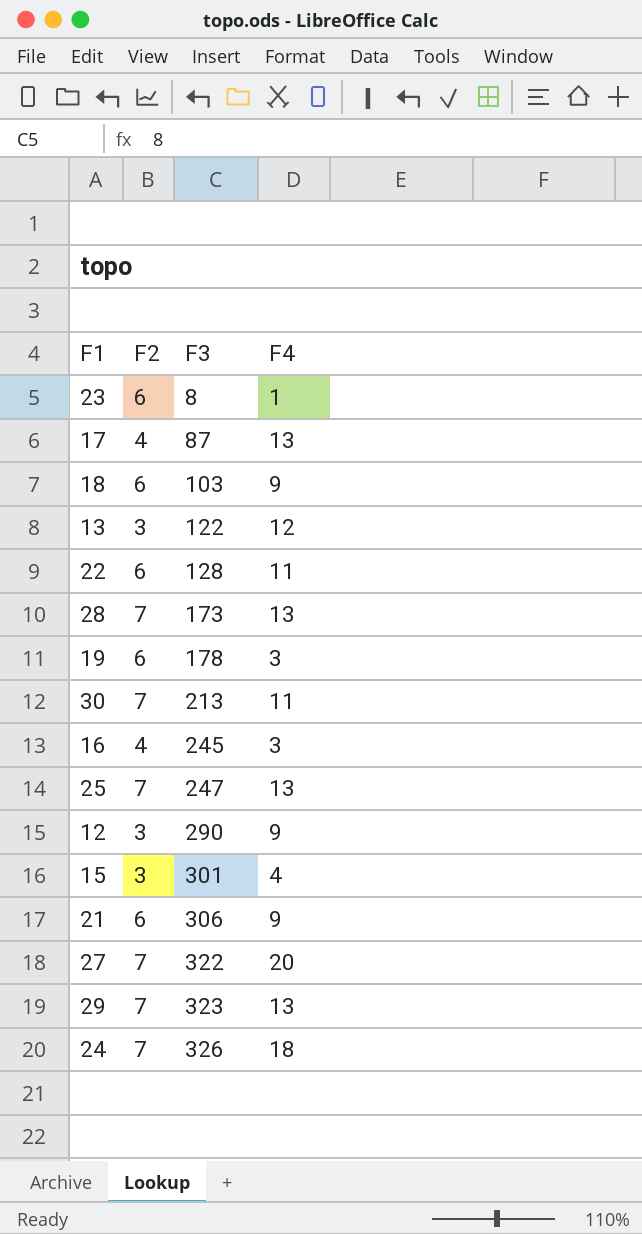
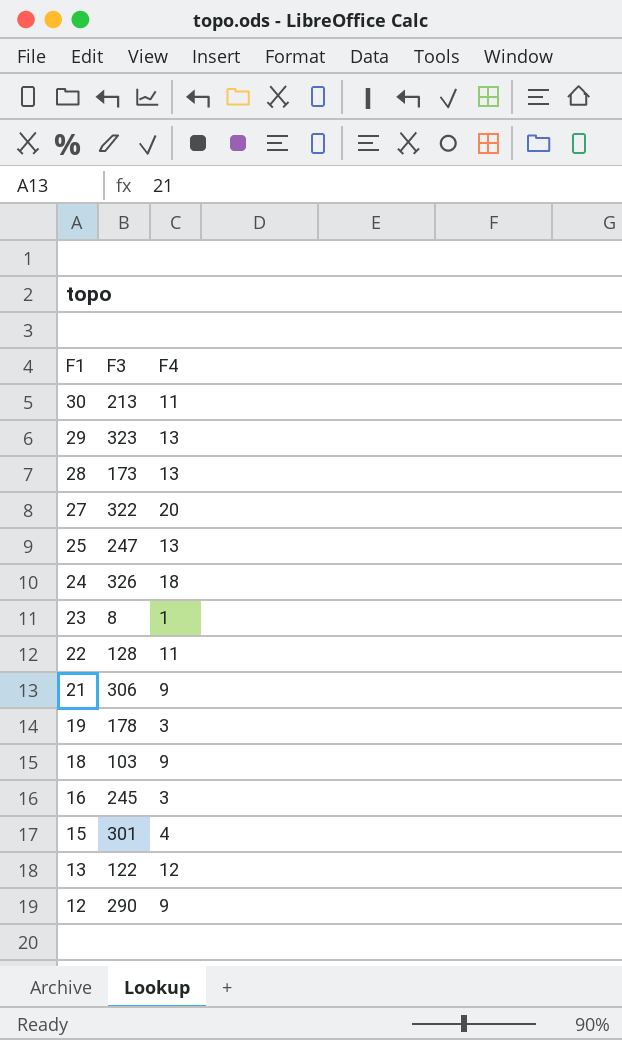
row order: F3 ascending -> F1 descending
column F2 | position: 2 -> none
row 17: 4 | 87 | 13 -> none

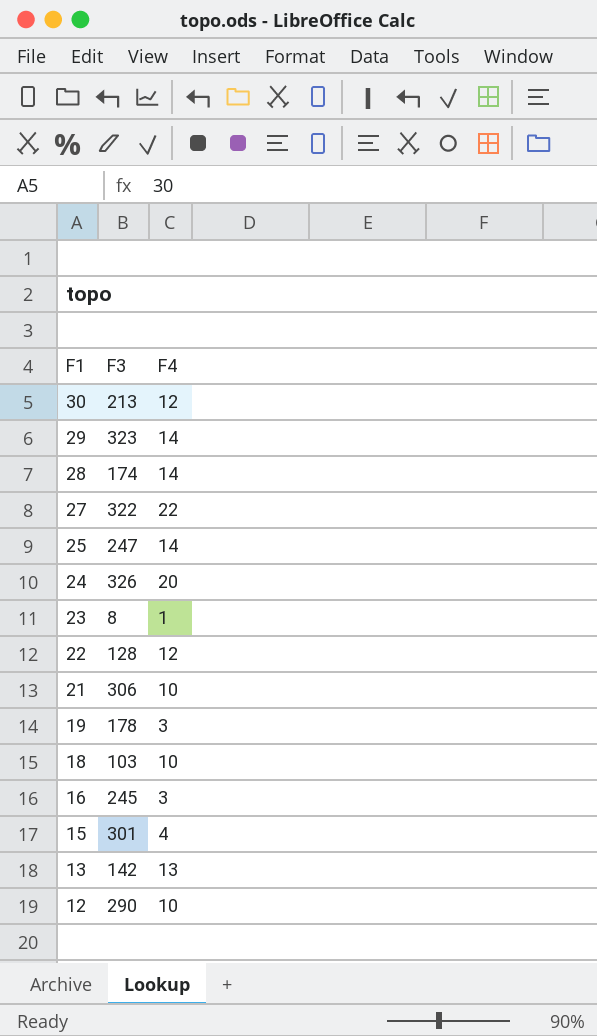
30 | F4: 11 -> 12
29 | F4: 13 -> 14
28 | F3: 173 -> 174
28 | F4: 13 -> 14
27 | F4: 20 -> 22
25 | F4: 13 -> 14
24 | F4: 18 -> 20
22 | F4: 11 -> 12
21 | F4: 9 -> 10
18 | F4: 9 -> 10
13 | F3: 122 -> 142
13 | F4: 12 -> 13
12 | F4: 9 -> 10

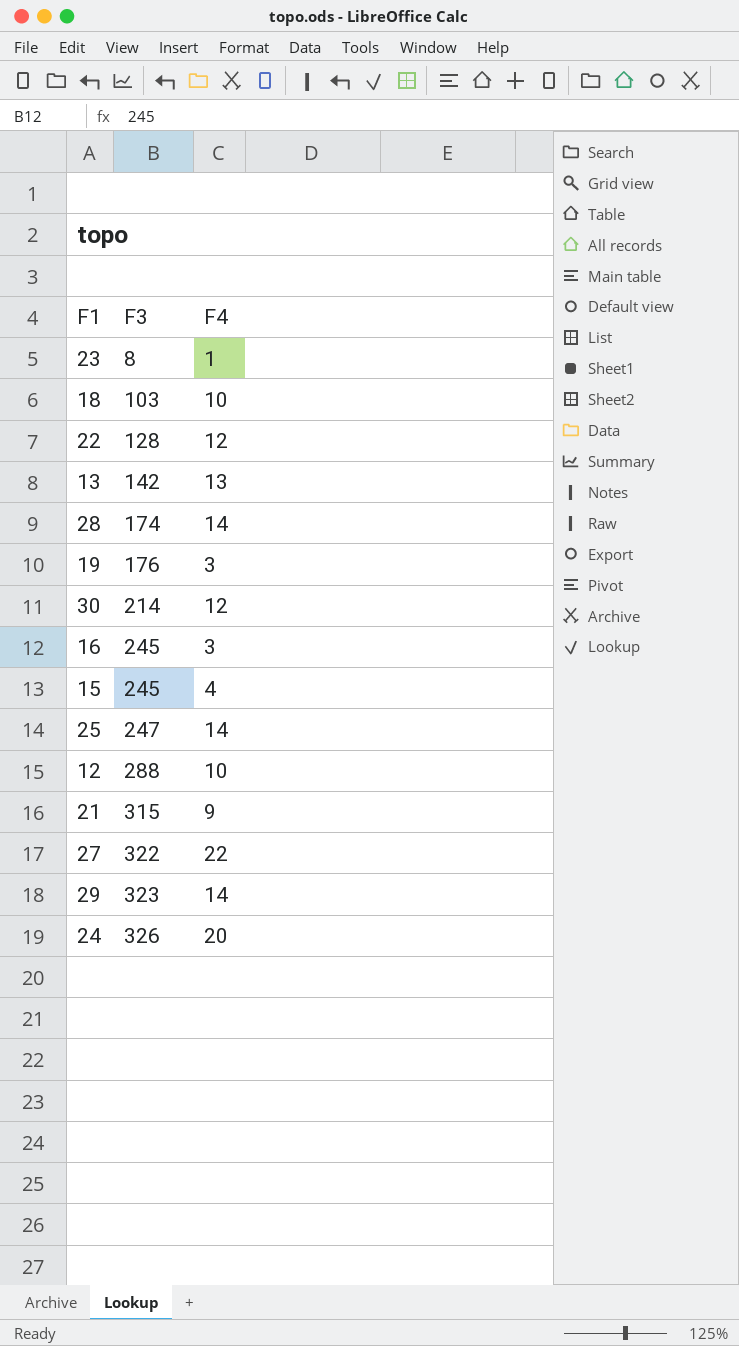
row order: F1 descending -> F3 ascending
19 | F3: 178 -> 176
30 | F3: 213 -> 214
15 | F3: 301 -> 245
12 | F3: 290 -> 288
21 | F3: 306 -> 315
21 | F4: 10 -> 9

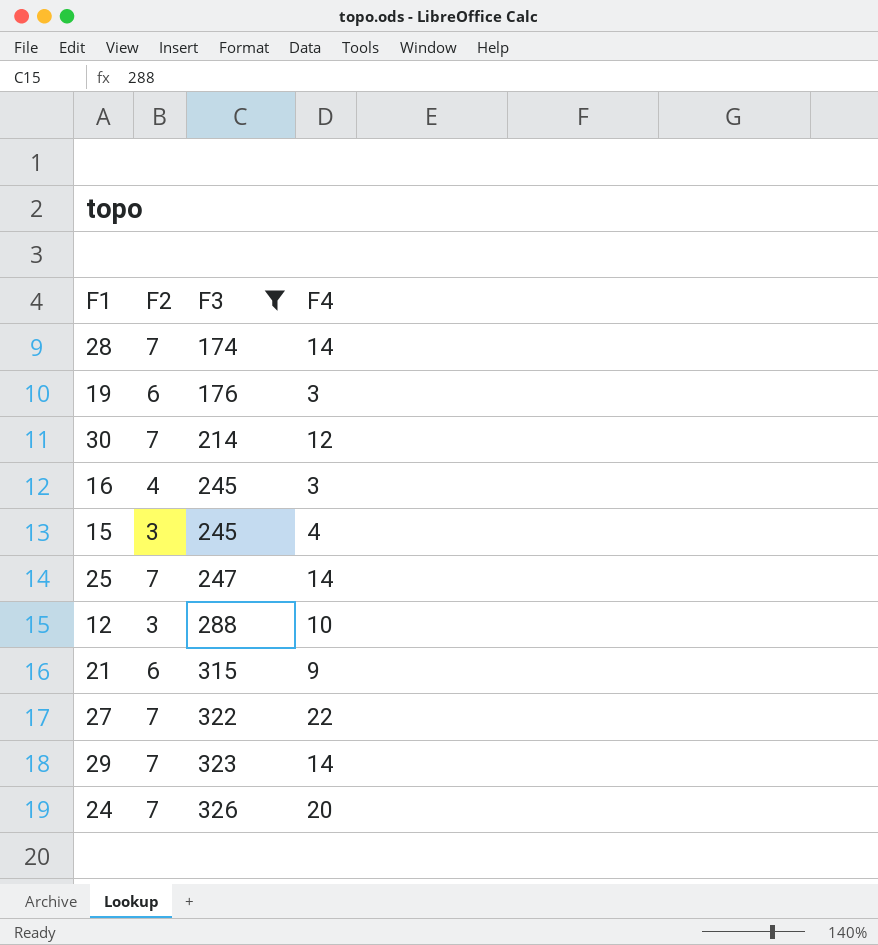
filter: none -> F3 >= 174
column F2 | position: none -> 2

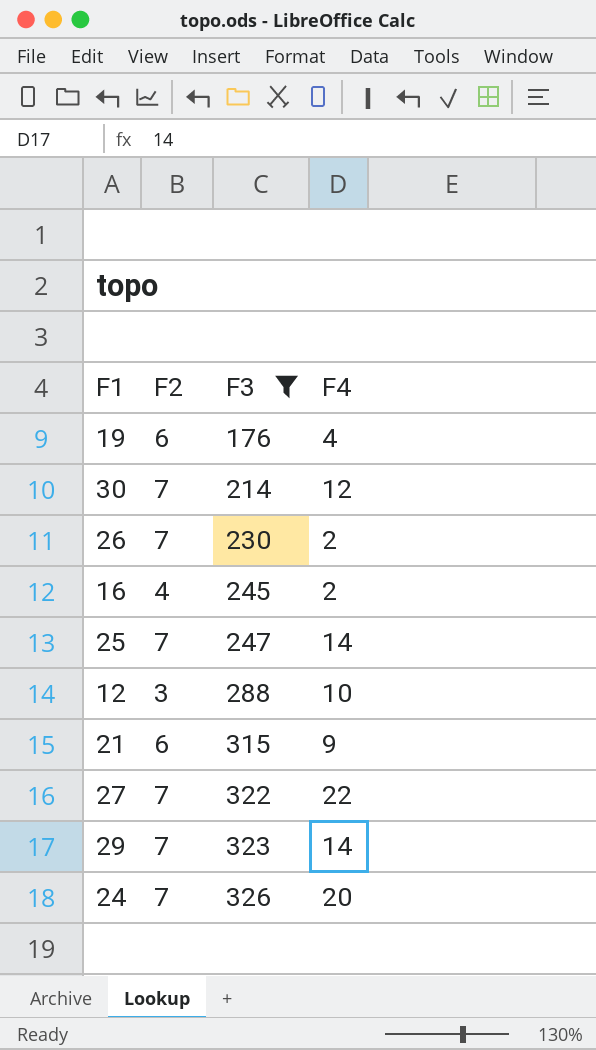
row 28: 7 | 174 | 14 -> none
row 15: 3 | 245 | 4 -> none
19 | F4: 3 -> 4
row 26: none -> 7 | 230 | 2
16 | F4: 3 -> 2

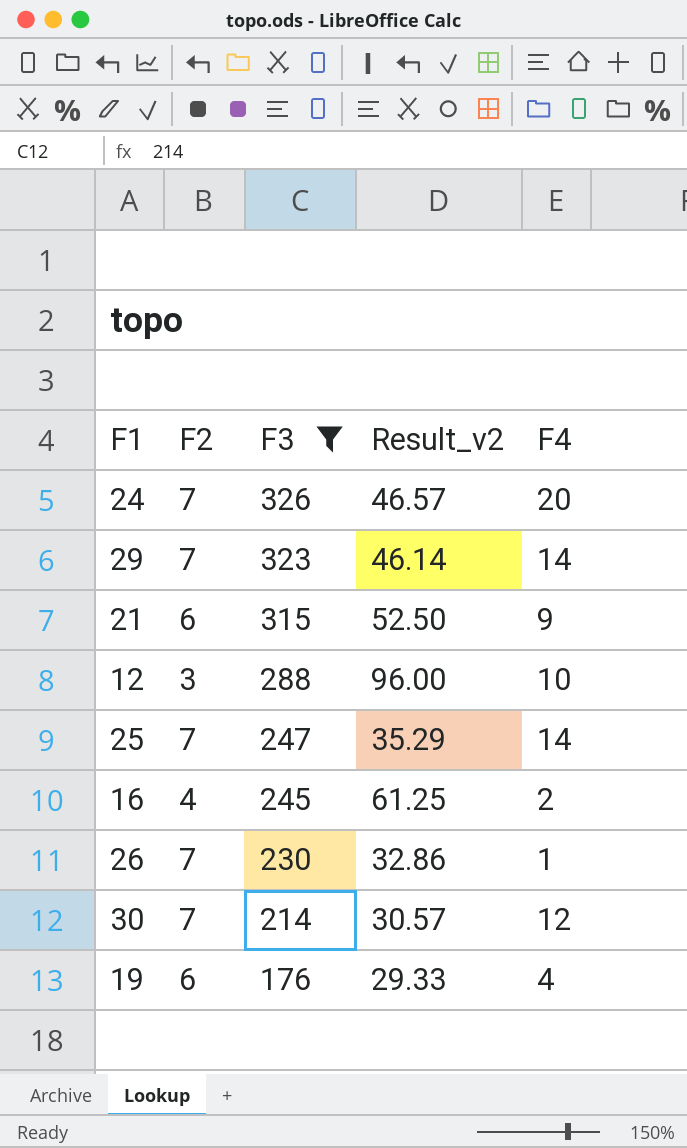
row order: F3 ascending -> F3 descending
column Result_v2 | formula: none -> [F3] / [F2]
row 27: 7 | 322 | 22 -> none
26 | F4: 2 -> 1

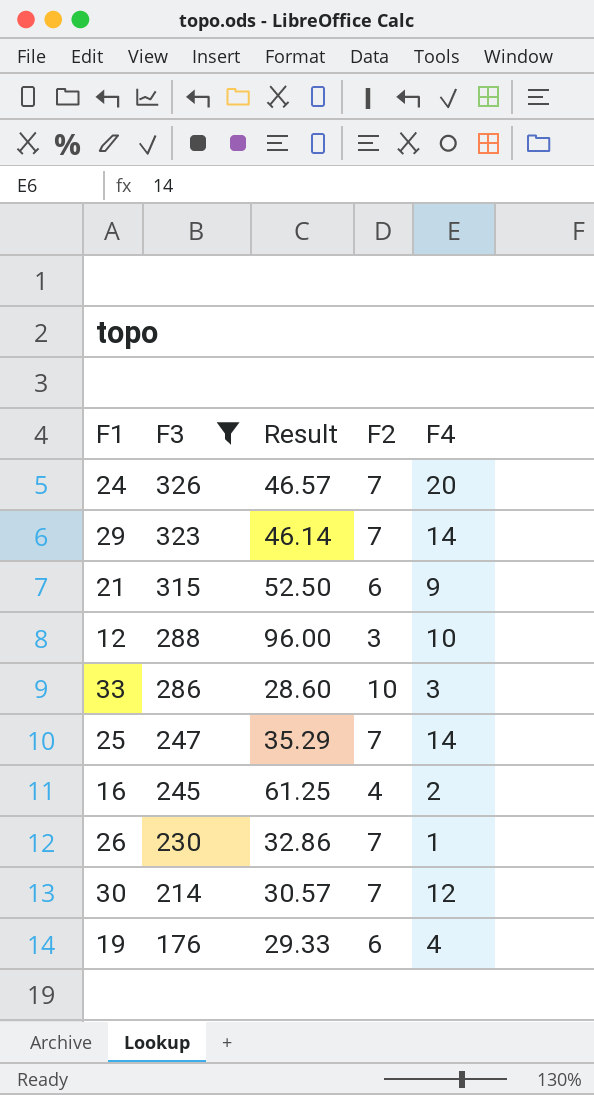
column name: Result_v2 -> Result
column F2 | position: 2 -> 4
row 33: none -> 286 | 28.60 | 10 | 3

